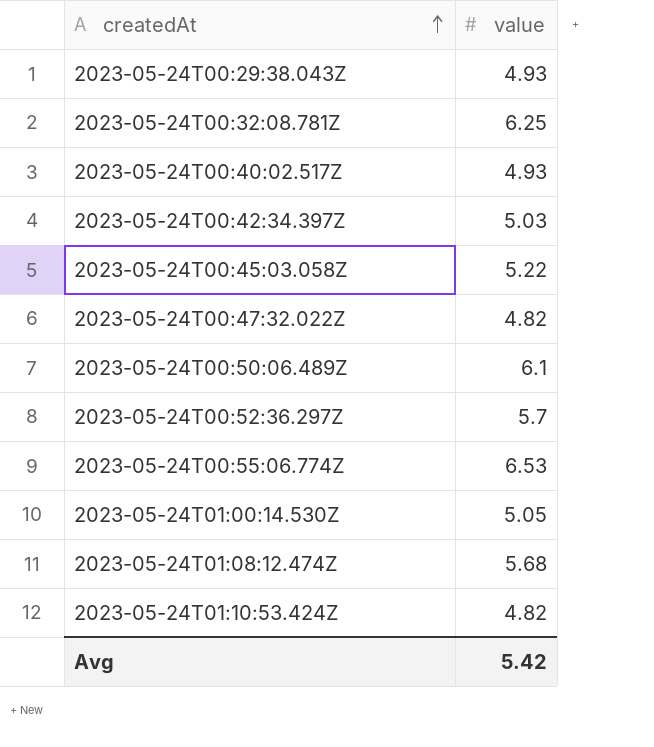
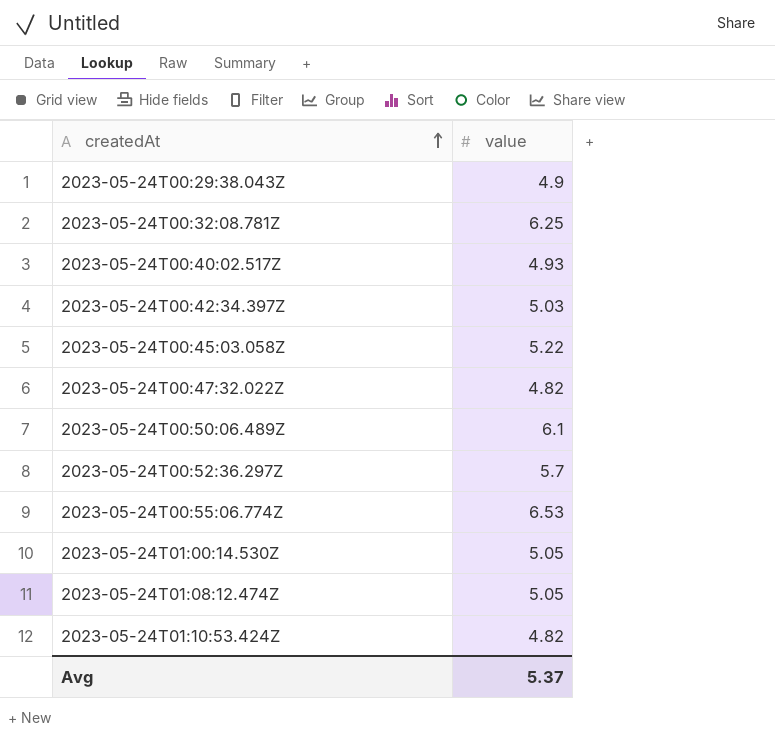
2023-05-24T00:29:38.043Z | value: 4.93 -> 4.9
2023-05-24T01:08:12.474Z | value: 5.68 -> 5.05
Avg | value: 5.42 -> 5.37

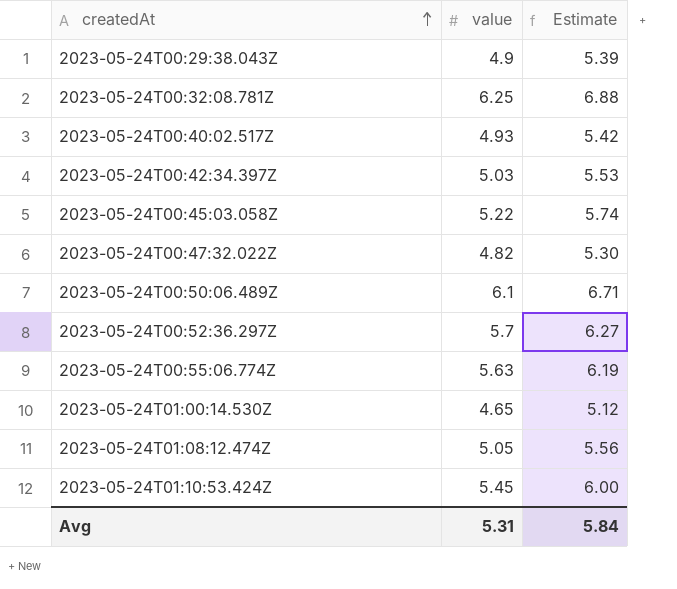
column Estimate | formula: none -> [value] * 1.1
2023-05-24T00:55:06.774Z | value: 6.53 -> 5.63
2023-05-24T01:00:14.530Z | value: 5.05 -> 4.65
2023-05-24T01:10:53.424Z | value: 4.82 -> 5.45
Avg | value: 5.37 -> 5.31

